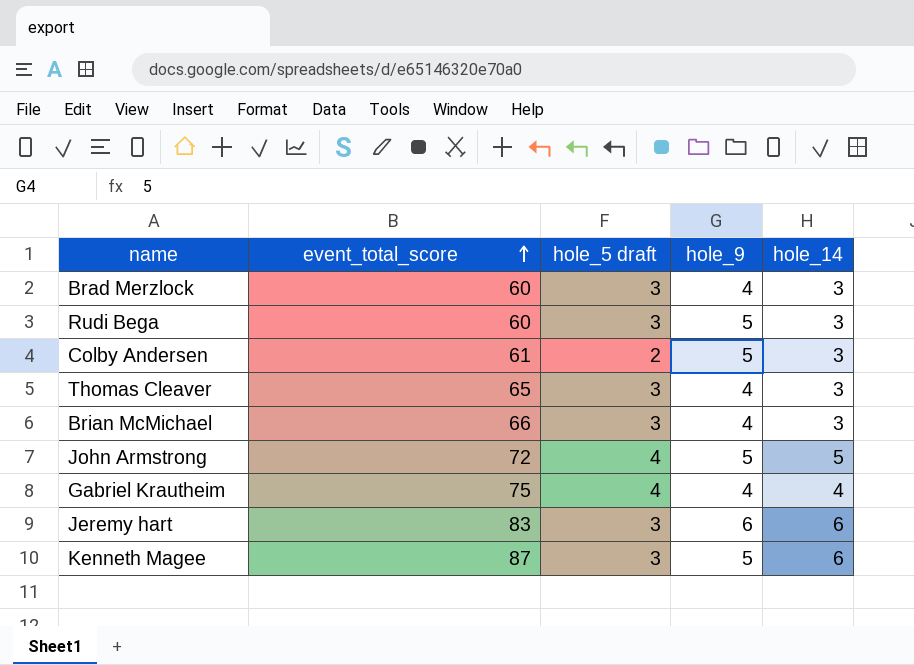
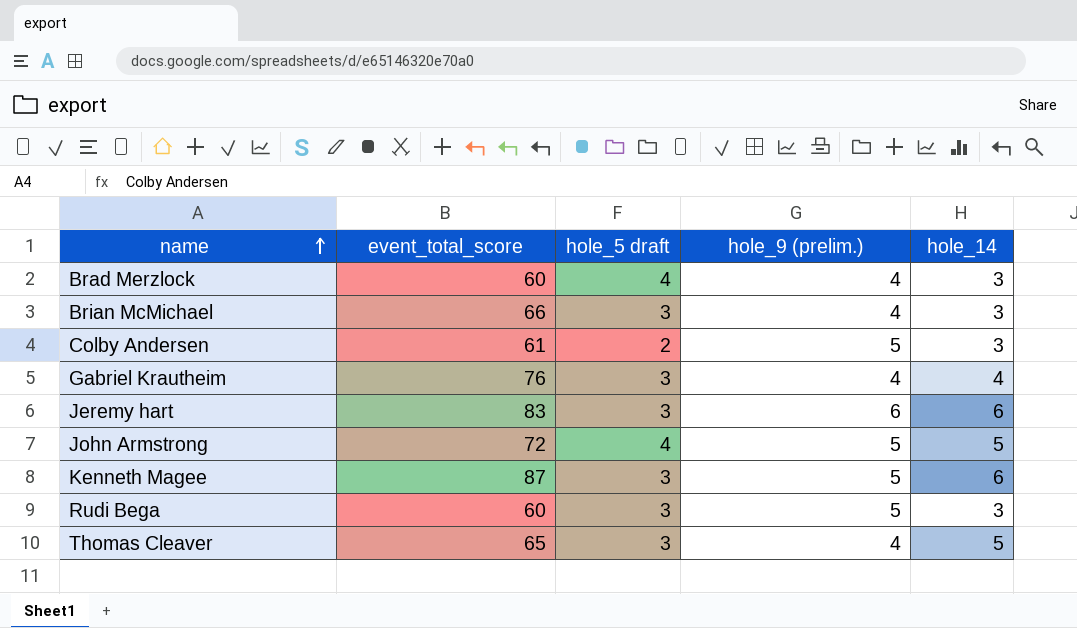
row order: event_total_score ascending -> name ascending
column name: hole_9 -> hole_9 (prelim.)
Brad Merzlock | hole_5 draft: 3 -> 4
Gabriel Krautheim | event_total_score: 75 -> 76
Gabriel Krautheim | hole_5 draft: 4 -> 3
Thomas Cleaver | hole_14: 3 -> 5

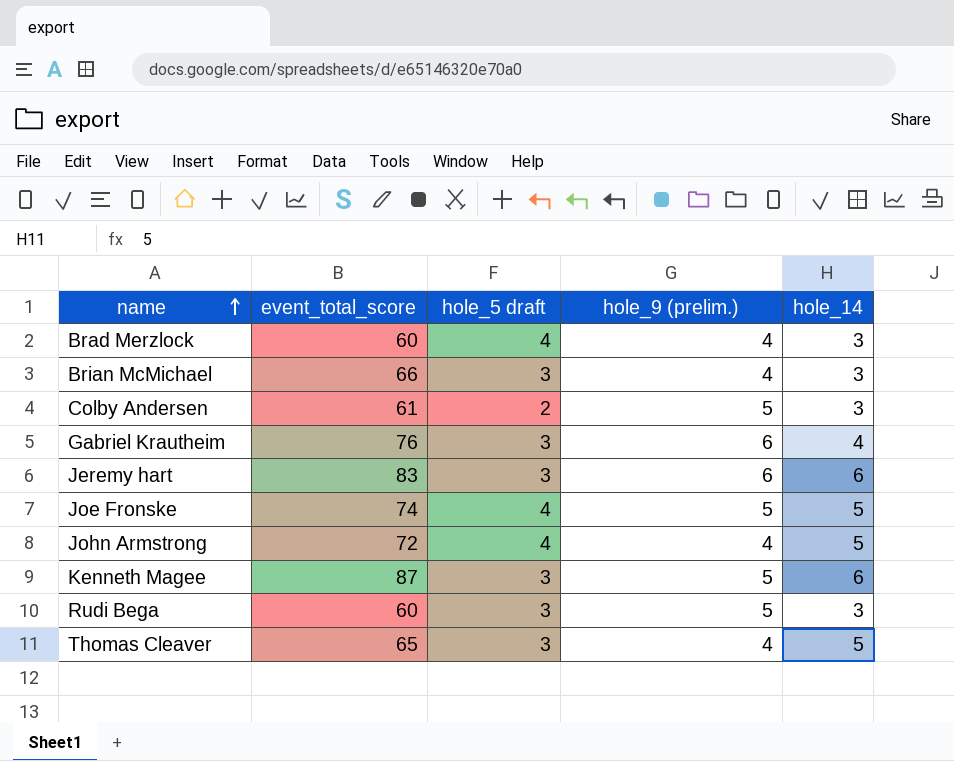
Gabriel Krautheim | hole_9 (prelim.): 4 -> 6
row Joe Fronske: none -> 74 | 4 | 5 | 5
John Armstrong | hole_9 (prelim.): 5 -> 4

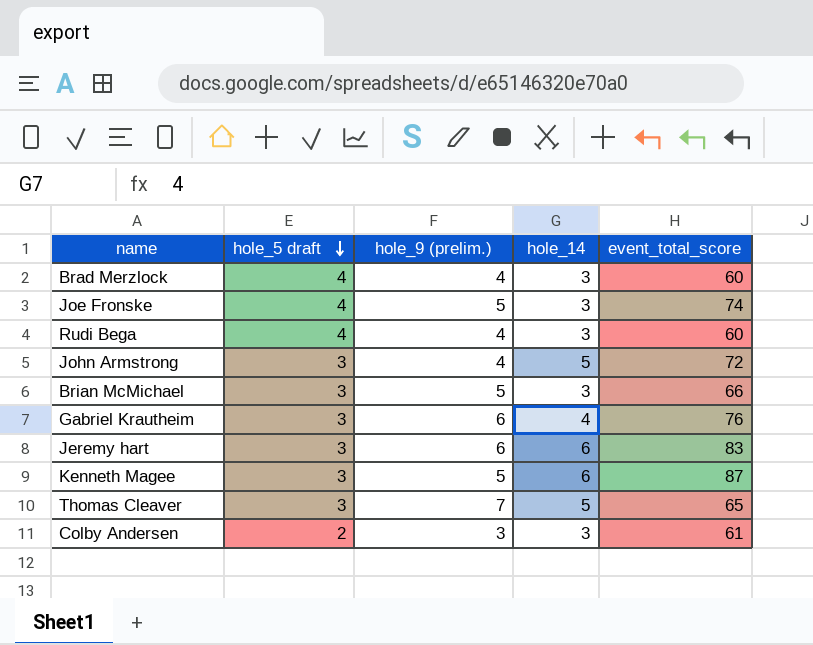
row order: name ascending -> hole_5 draft descending
column event_total_score | position: 2 -> 5
Joe Fronske | hole_14: 5 -> 3
Rudi Bega | hole_5 draft: 3 -> 4
Rudi Bega | hole_9 (prelim.): 5 -> 4
John Armstrong | hole_5 draft: 4 -> 3
Brian McMichael | hole_9 (prelim.): 4 -> 5
Thomas Cleaver | hole_9 (prelim.): 4 -> 7
Colby Andersen | hole_9 (prelim.): 5 -> 3

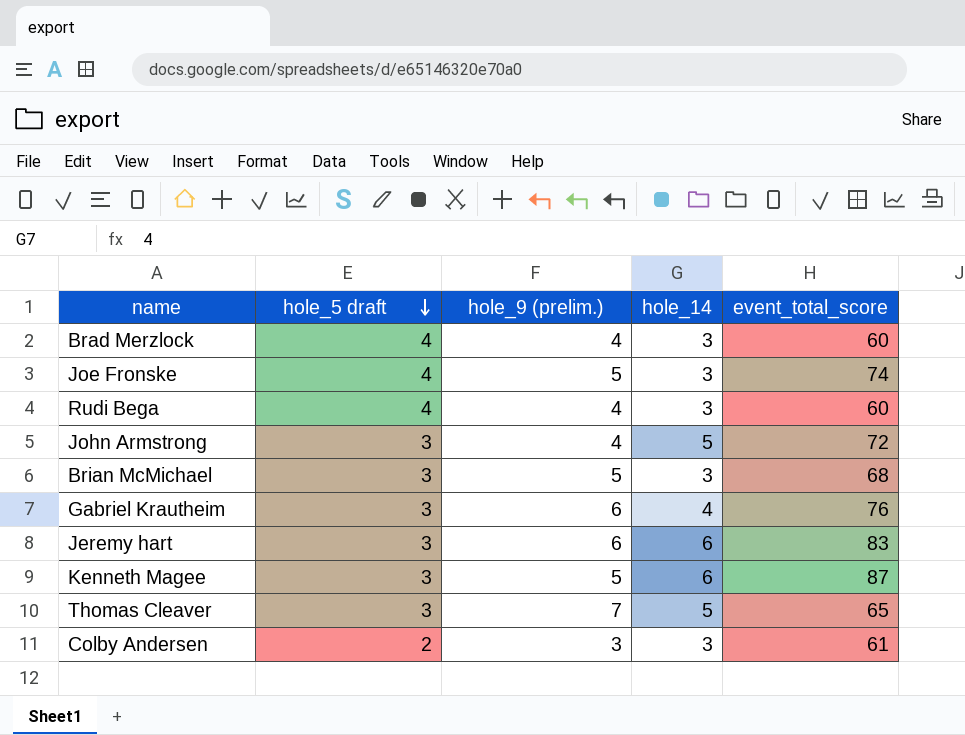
Brian McMichael | event_total_score: 66 -> 68

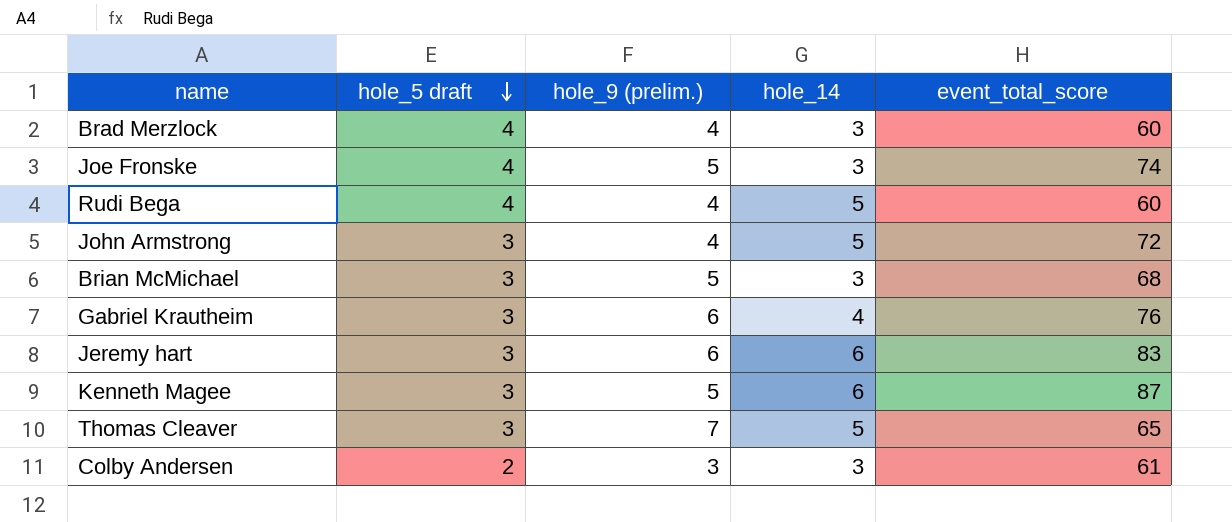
Rudi Bega | hole_14: 3 -> 5

